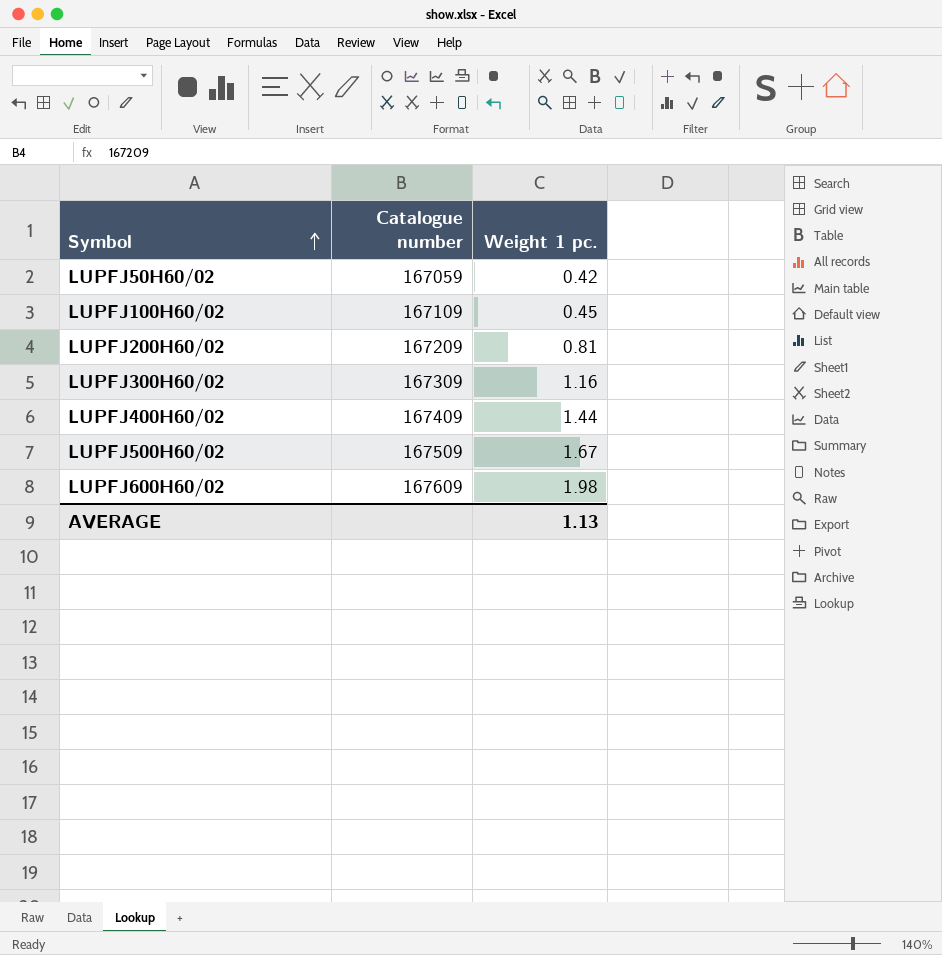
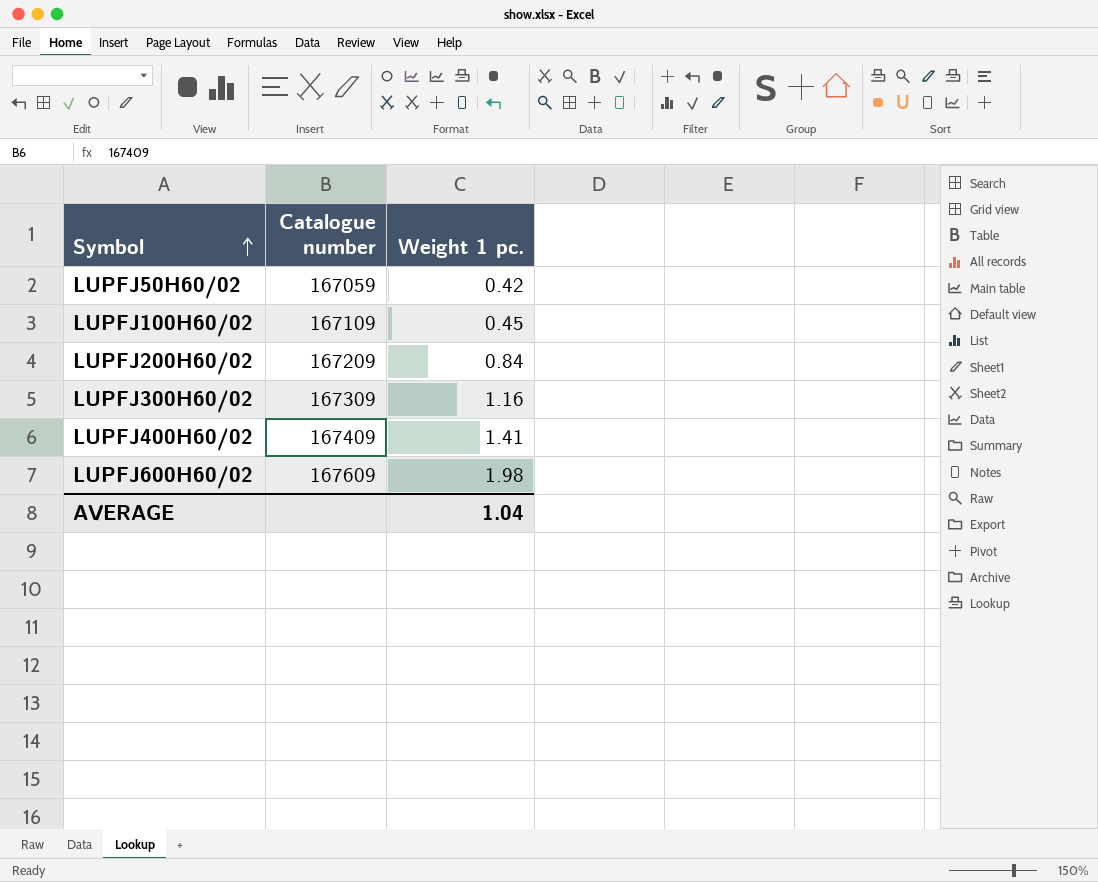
row LUPFJ500H60/02: 167509 | 1.67 -> none
LUPFJ200H60/02 | Weight 1 pc.: 0.81 -> 0.84
LUPFJ400H60/02 | Weight 1 pc.: 1.44 -> 1.41
AVERAGE | Weight 1 pc.: 1.13 -> 1.04

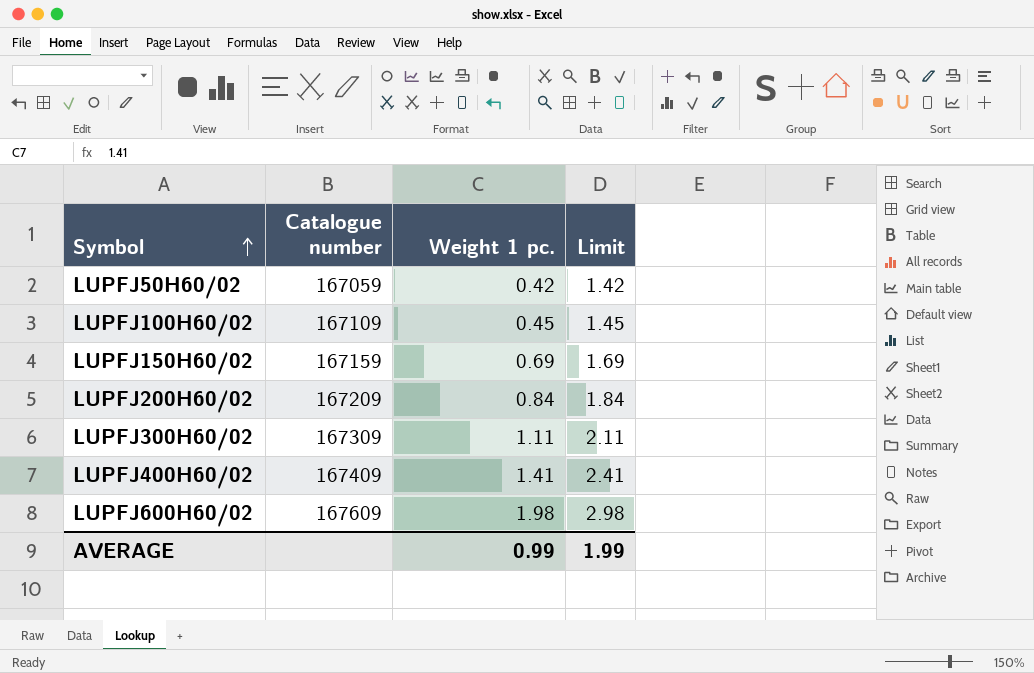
column Limit | formula: none -> [Weight 1 pc.] + 1
row LUPFJ150H60/02: none -> 167159 | 0.69 | 1.69
LUPFJ300H60/02 | Weight 1 pc.: 1.16 -> 1.11
AVERAGE | Weight 1 pc.: 1.04 -> 0.99

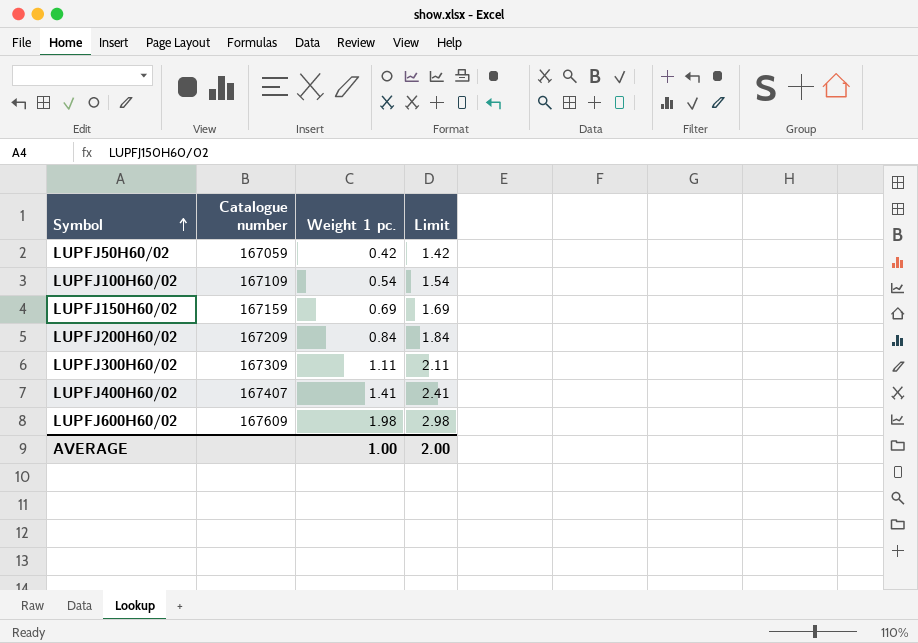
LUPFJ100H60/02 | Weight 1 pc.: 0.45 -> 0.54
LUPFJ100H60/02 | Limit: 1.45 -> 1.54
LUPFJ400H60/02 | Catalogue number: 167409 -> 167407
AVERAGE | Weight 1 pc.: 0.99 -> 1.00
AVERAGE | Limit: 1.99 -> 2.00

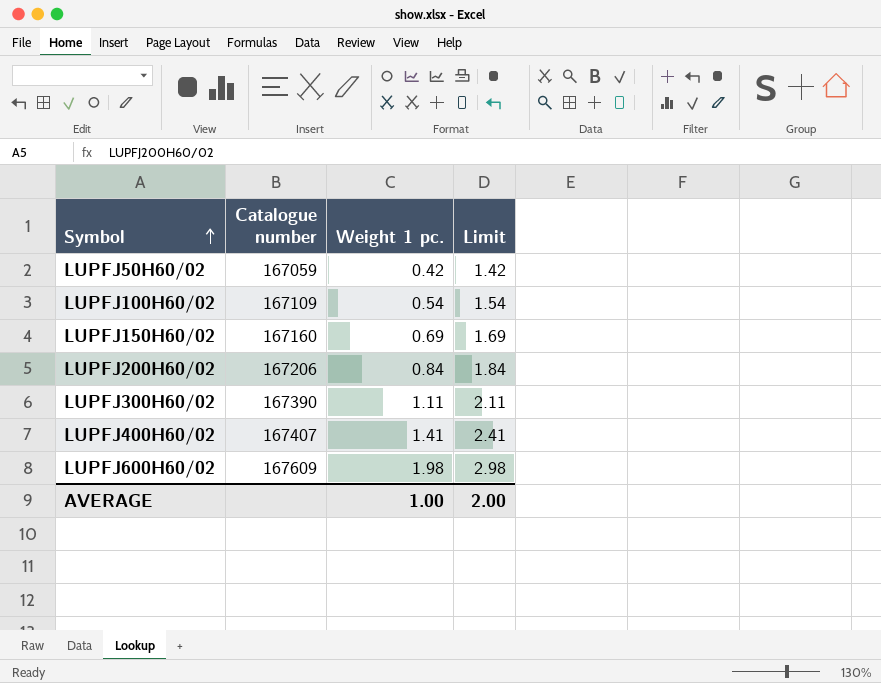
LUPFJ150H60/02 | Catalogue number: 167159 -> 167160
LUPFJ200H60/02 | Catalogue number: 167209 -> 167206
LUPFJ300H60/02 | Catalogue number: 167309 -> 167390

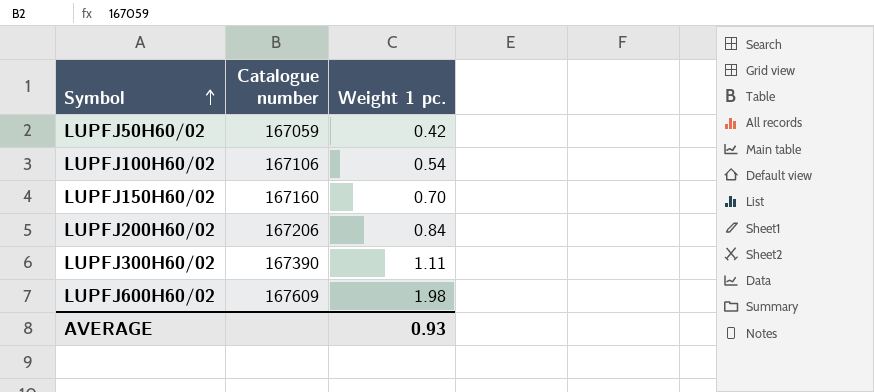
column Limit | formula: [Weight 1 pc.] + 1 -> none
row LUPFJ400H60/02: 167407 | 1.41 | 2.41 -> none
LUPFJ100H60/02 | Catalogue number: 167109 -> 167106
LUPFJ150H60/02 | Weight 1 pc.: 0.69 -> 0.70
AVERAGE | Weight 1 pc.: 1.00 -> 0.93

